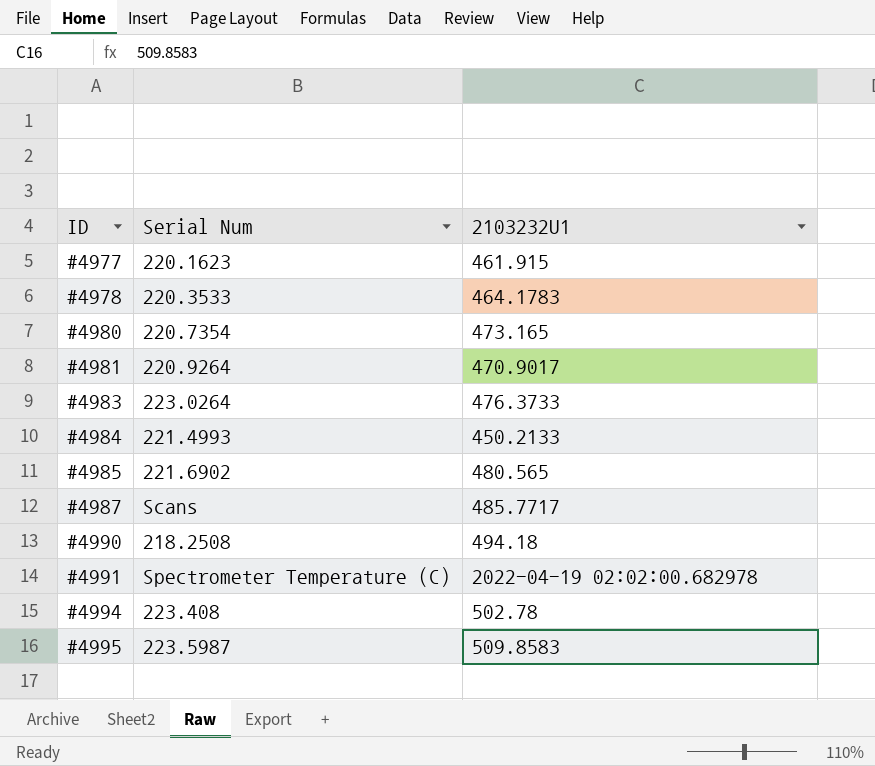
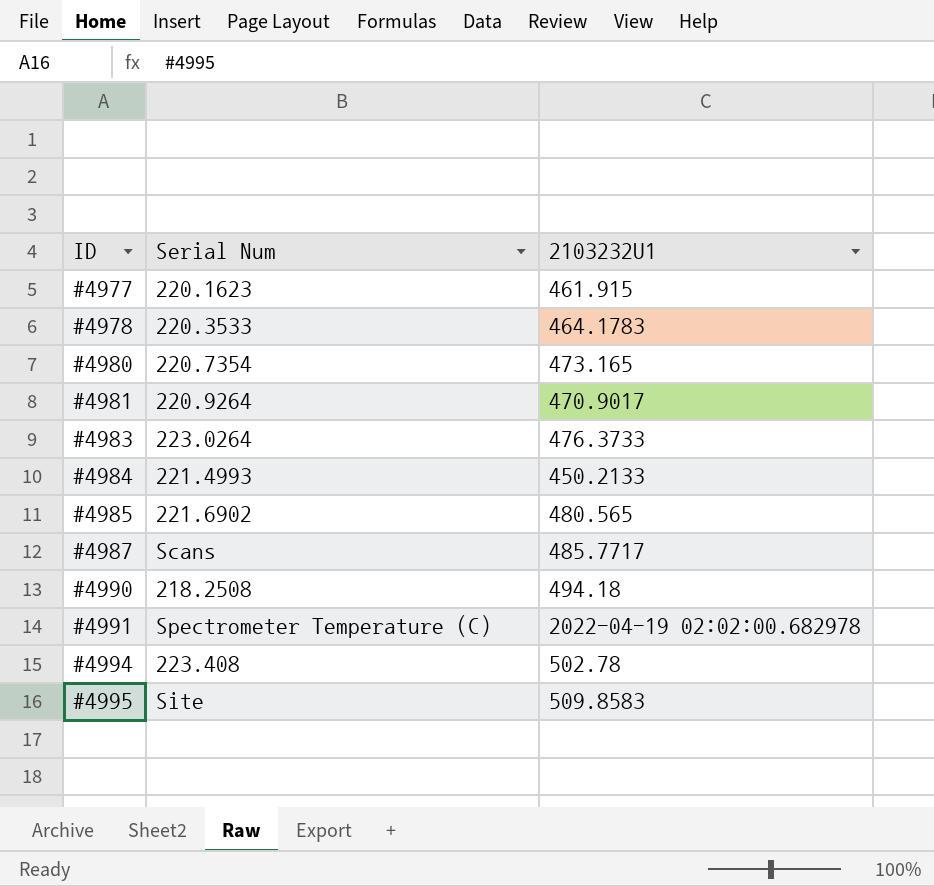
#4995 | Serial Num: 223.5987 -> Site

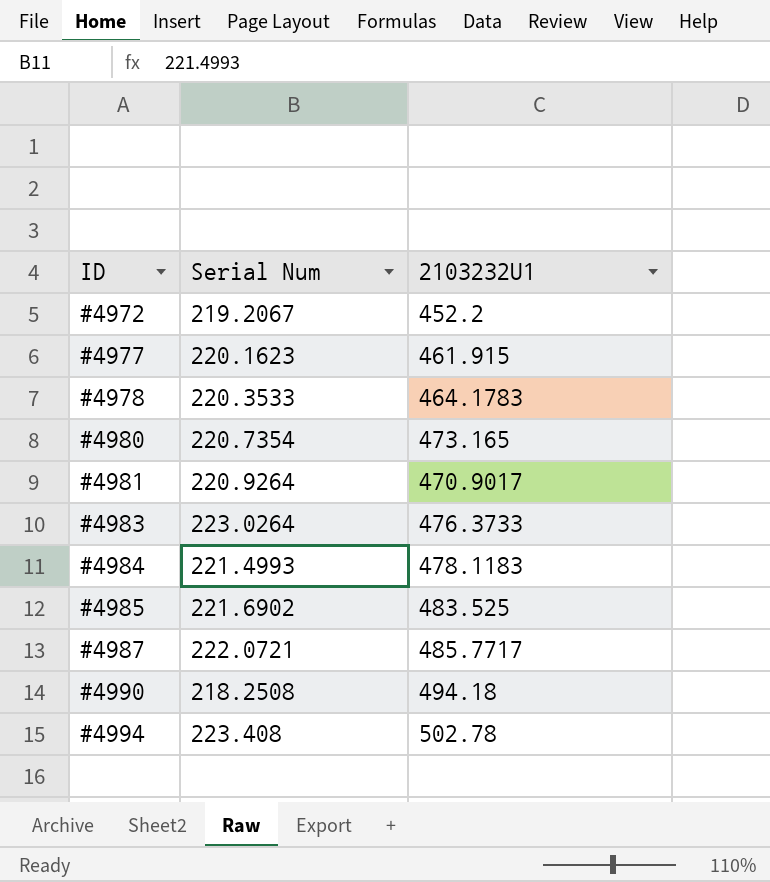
row #4991: Spectrometer Temperature (C) | 2022-04-19 02:02:00.682978 -> none
row #4995: Site | 509.8583 -> none
row #4972: none -> 219.2067 | 452.2
#4984 | 2103232U1: 450.2133 -> 478.1183
#4985 | 2103232U1: 480.565 -> 483.525
#4987 | Serial Num: Scans -> 222.0721

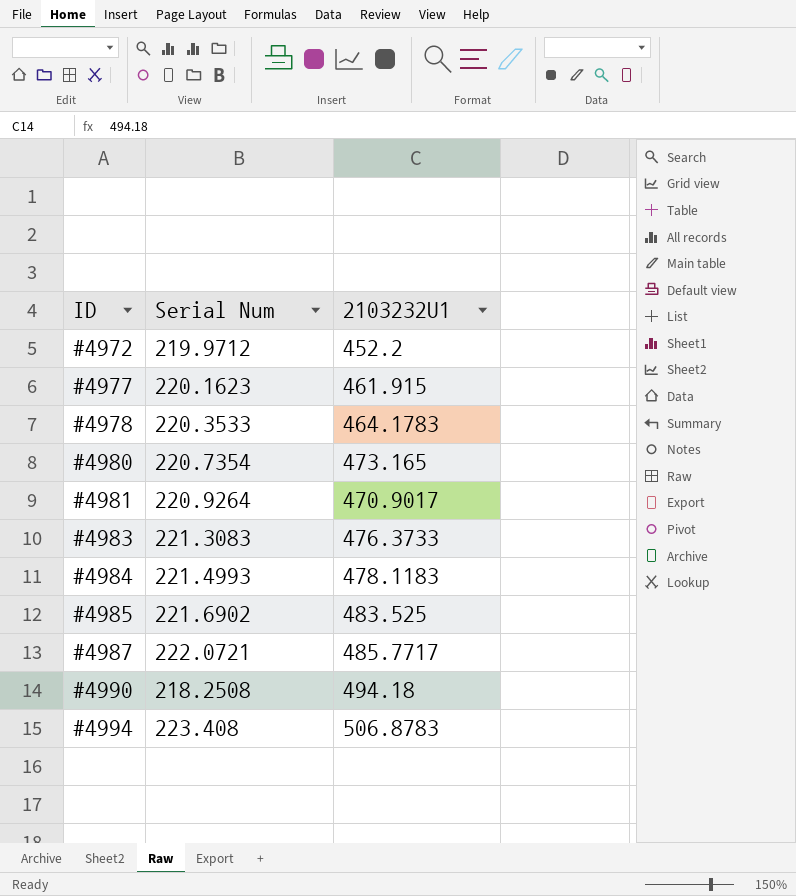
#4972 | Serial Num: 219.2067 -> 219.9712
#4983 | Serial Num: 223.0264 -> 221.3083
#4994 | 2103232U1: 502.78 -> 506.8783

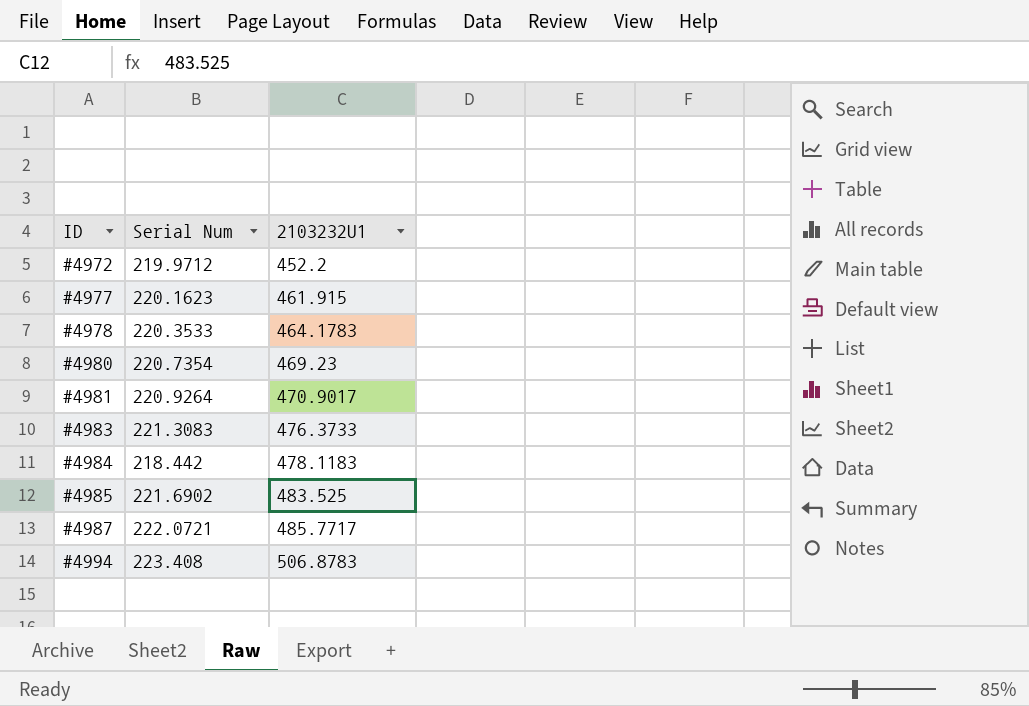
row #4990: 218.2508 | 494.18 -> none
#4980 | 2103232U1: 473.165 -> 469.23
#4984 | Serial Num: 221.4993 -> 218.442

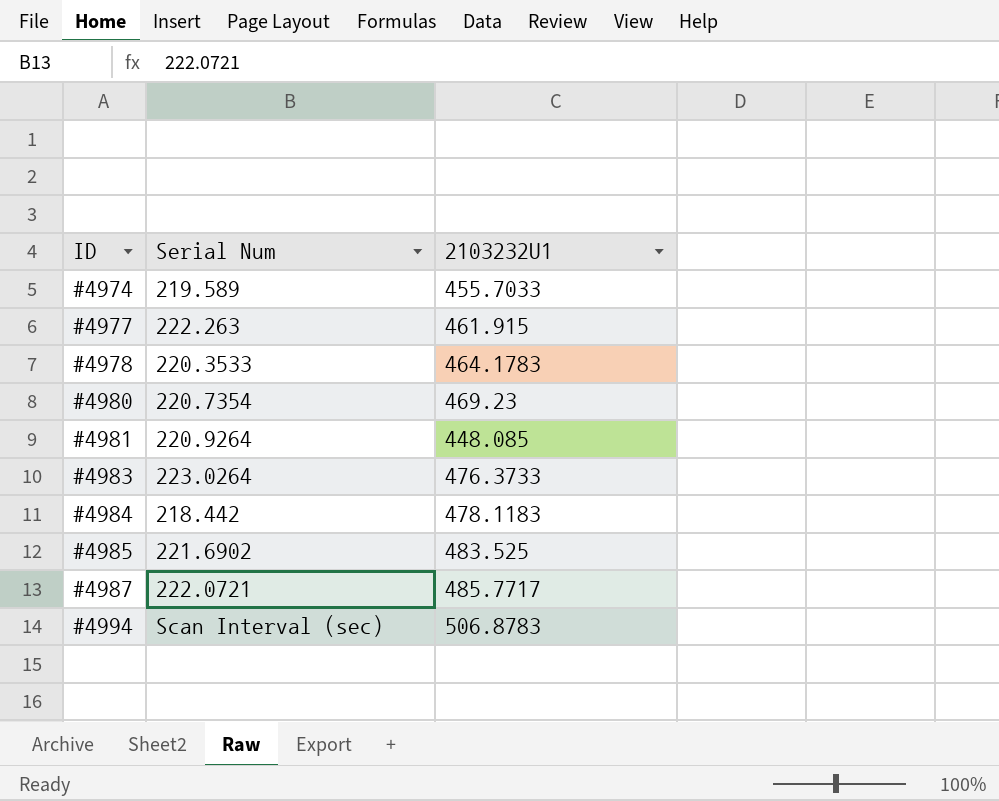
row #4972: 219.9712 | 452.2 -> none
row #4974: none -> 219.589 | 455.7033
#4977 | Serial Num: 220.1623 -> 222.263
#4981 | 2103232U1: 470.9017 -> 448.085
#4983 | Serial Num: 221.3083 -> 223.0264
#4994 | Serial Num: 223.408 -> Scan Interval (sec)

